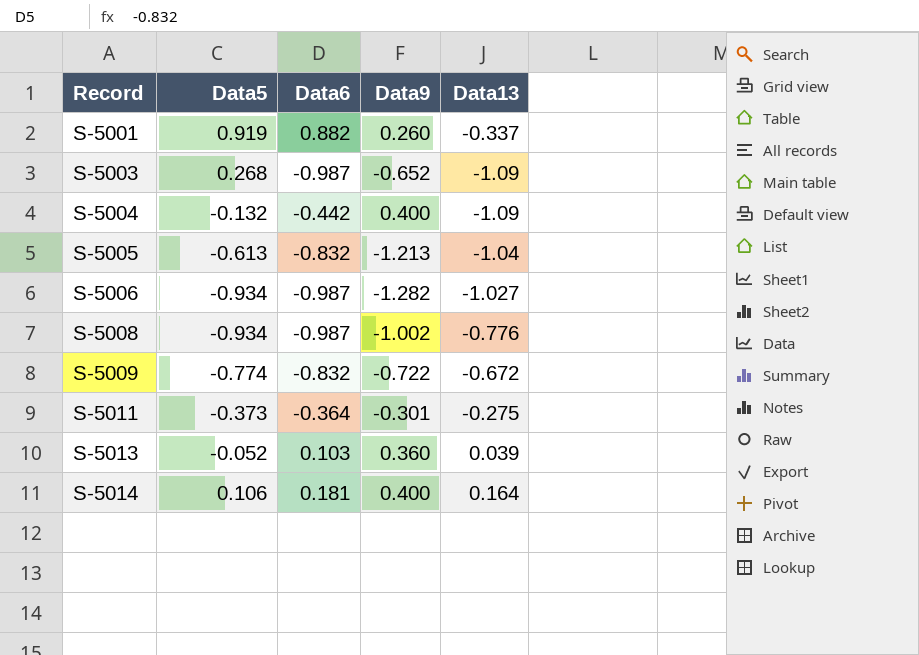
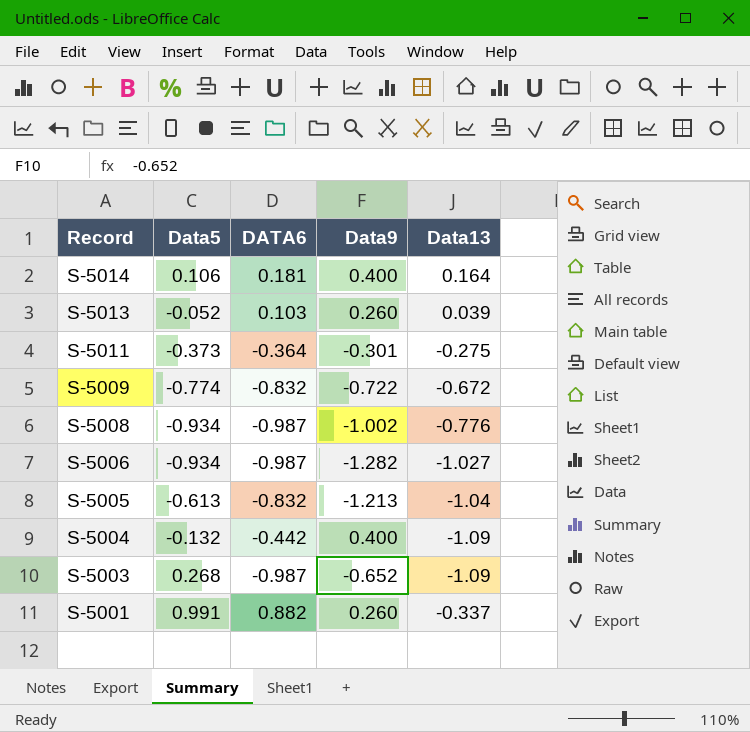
row order: Record ascending -> Record descending
column name: Data6 -> DATA6
S-5013 | Data9: 0.360 -> 0.260
S-5001 | Data5: 0.919 -> 0.991

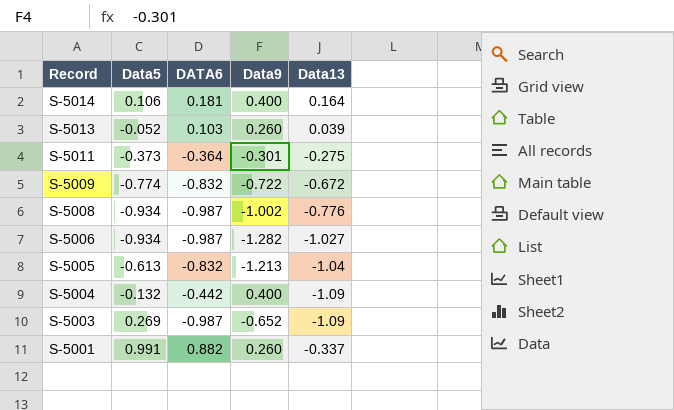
S-5003 | Data5: 0.268 -> 0.269

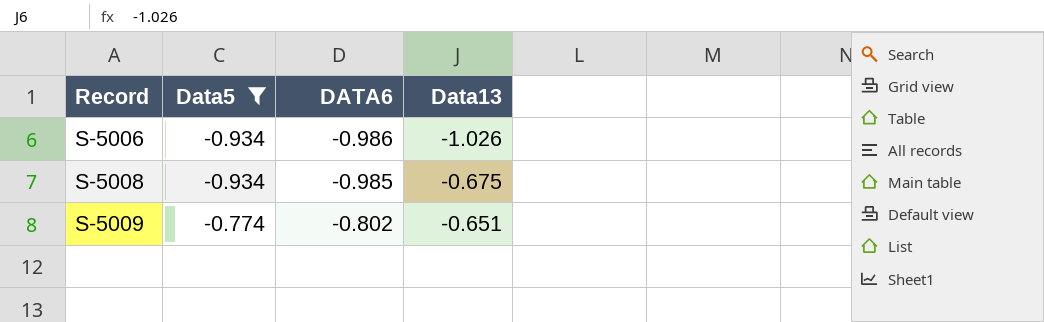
filter: none -> Data5 <= -0.774
row order: Record descending -> Record ascending
column Data9 | position: 4 -> none
S-5006 | DATA6: -0.987 -> -0.986
S-5006 | Data13: -1.027 -> -1.026
S-5008 | DATA6: -0.987 -> -0.985
S-5008 | Data13: -0.776 -> -0.675
S-5009 | DATA6: -0.832 -> -0.802
S-5009 | Data13: -0.672 -> -0.651

